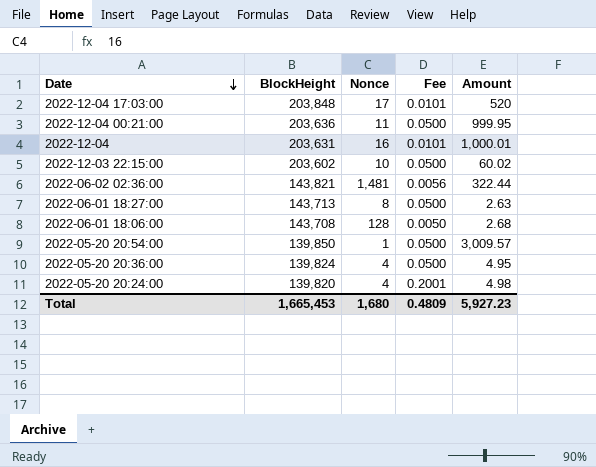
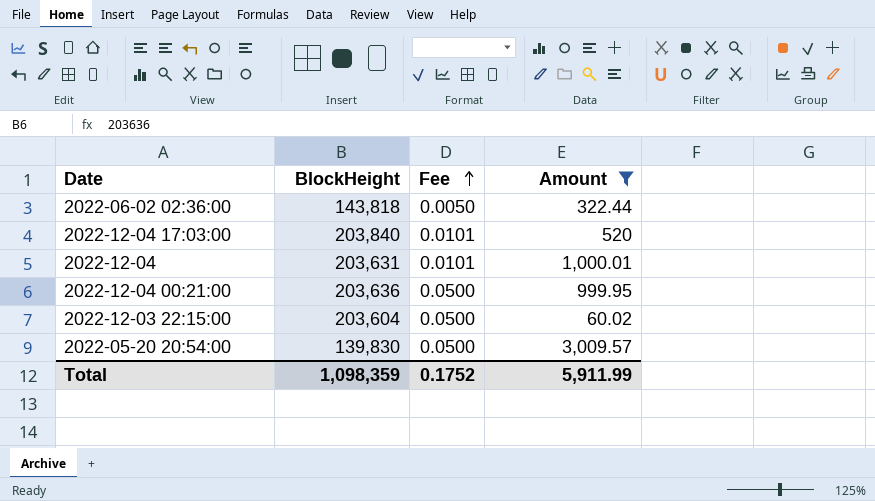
filter: none -> Amount >= 60.02
row order: Date descending -> Fee ascending
column Nonce | position: 3 -> none
2022-06-02 02:36:00 | BlockHeight: 143,821 -> 143,818
2022-06-02 02:36:00 | Fee: 0.0056 -> 0.0050
2022-12-04 17:03:00 | BlockHeight: 203,848 -> 203,840
2022-12-03 22:15:00 | BlockHeight: 203,602 -> 203,604
2022-05-20 20:54:00 | BlockHeight: 139,850 -> 139,830
Total | BlockHeight: 1,665,453 -> 1,098,359
Total | Fee: 0.4809 -> 0.1752
Total | Amount: 5,927.23 -> 5,911.99

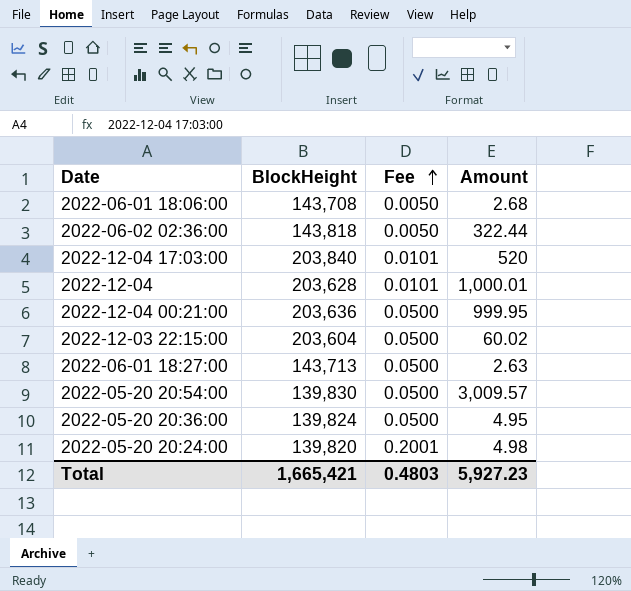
filter: Amount >= 60.02 -> none
2022-12-04 | BlockHeight: 203,631 -> 203,628
Total | BlockHeight: 1,098,359 -> 1,665,421
Total | Fee: 0.1752 -> 0.4803
Total | Amount: 5,911.99 -> 5,927.23

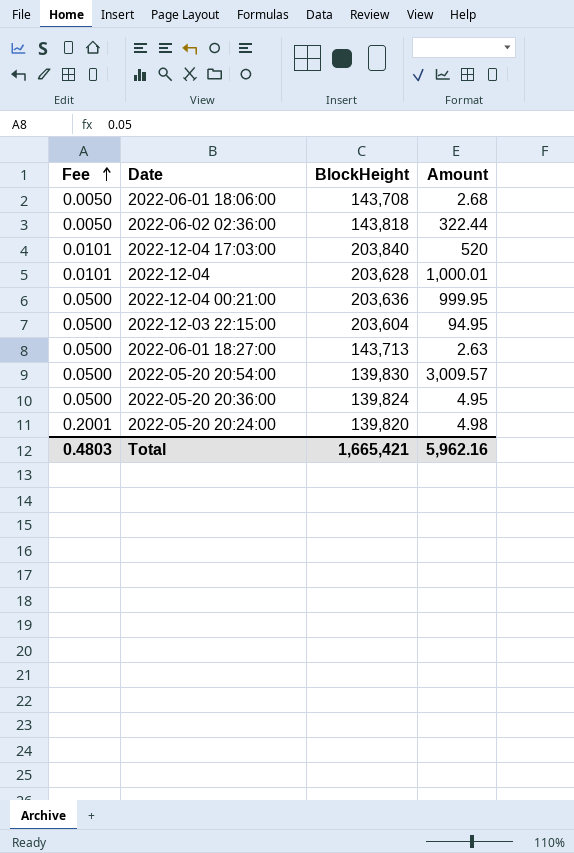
column Fee | position: 3 -> 1
2022-12-03 22:15:00 | Amount: 60.02 -> 94.95
Total | Amount: 5,927.23 -> 5,962.16

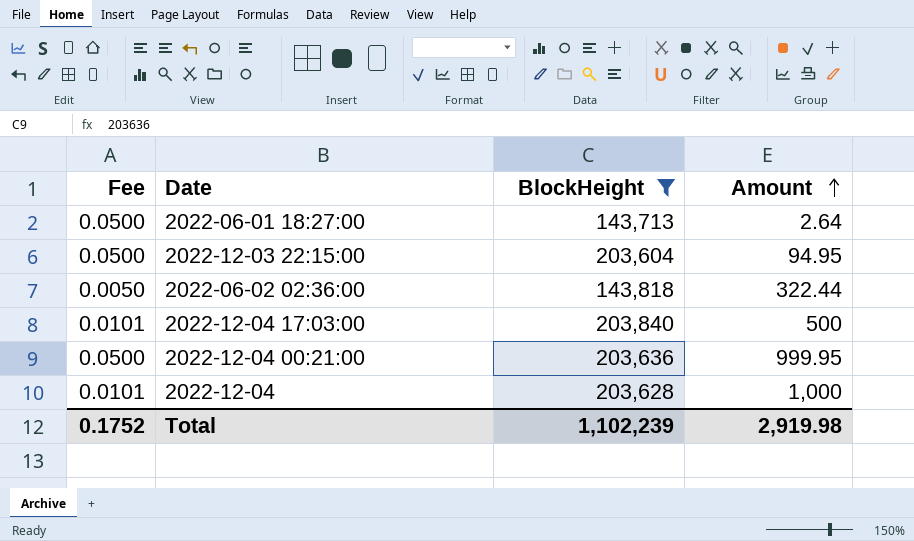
filter: none -> BlockHeight >= 143,713
row order: Fee ascending -> Amount ascending
2022-06-01 18:27:00 | Amount: 2.63 -> 2.64
2022-12-04 17:03:00 | Amount: 520 -> 500
2022-12-04 | Amount: 1,000.01 -> 1,000
Total | Fee: 0.4803 -> 0.1752
Total | BlockHeight: 1,665,421 -> 1,102,239
Total | Amount: 5,962.16 -> 2,919.98

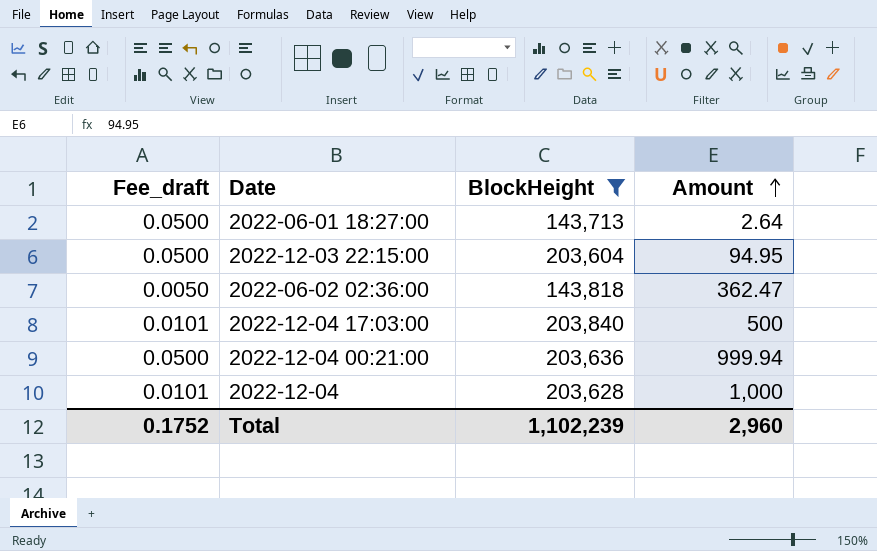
column name: Fee -> Fee_draft
2022-06-02 02:36:00 | Amount: 322.44 -> 362.47
2022-12-04 00:21:00 | Amount: 999.95 -> 999.94
Total | Amount: 2,919.98 -> 2,960

